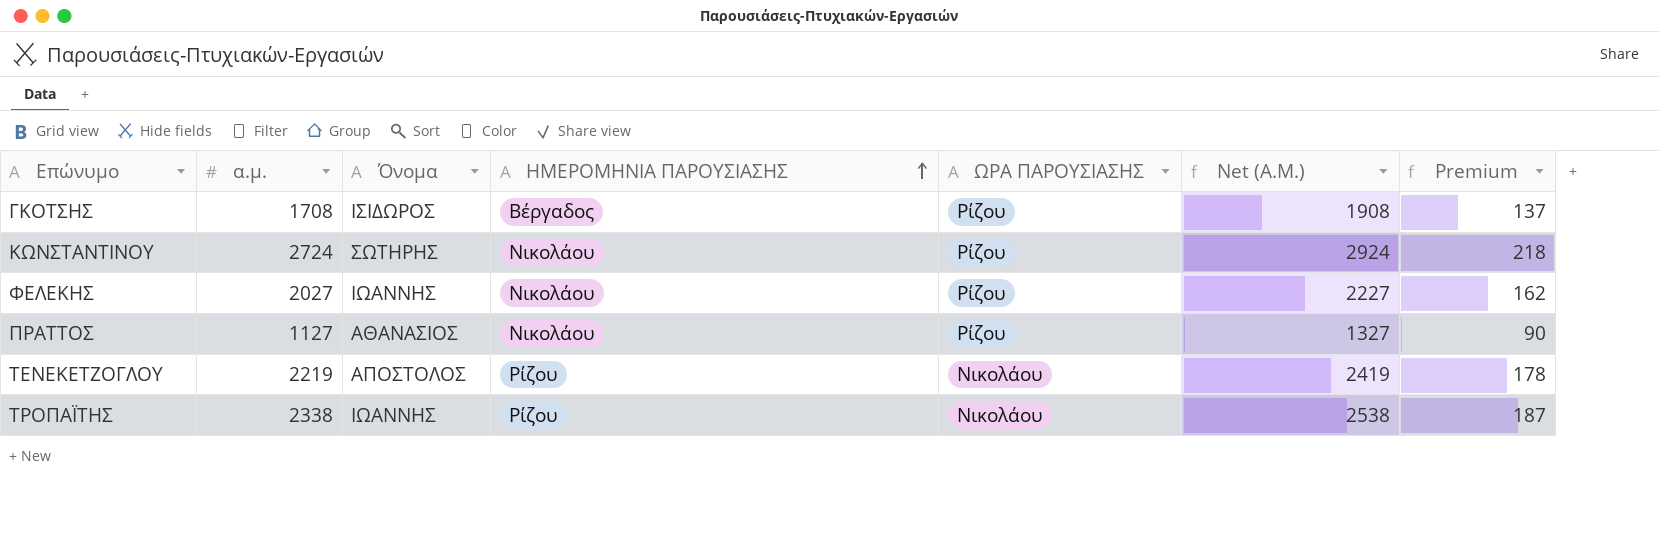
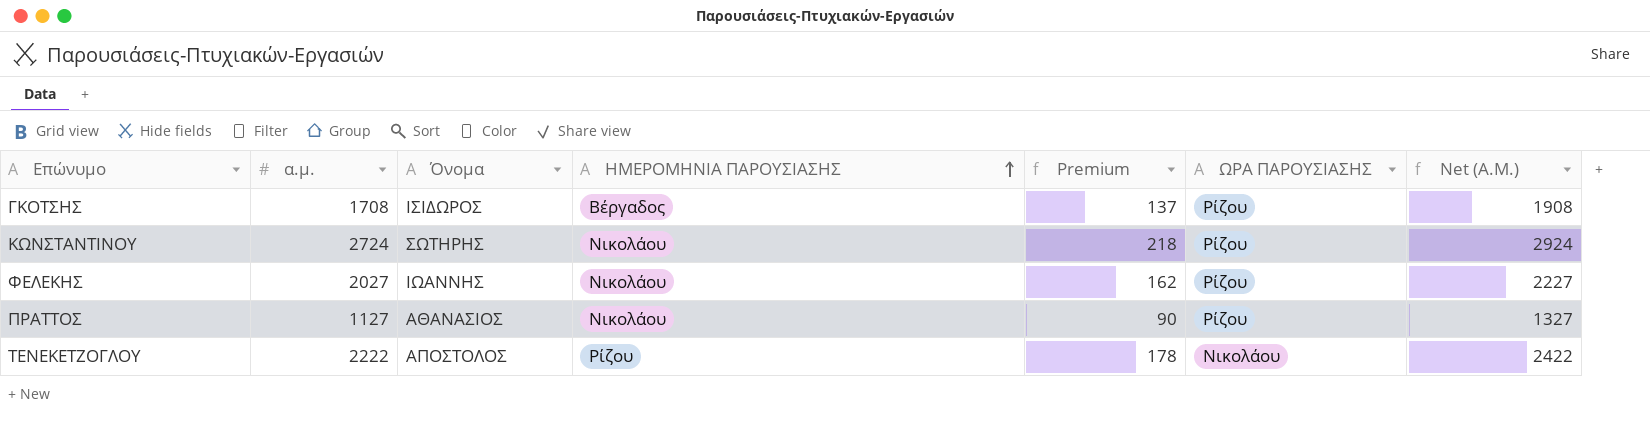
column Premium | position: 7 -> 5
row ΤΡΟΠΑΪΤΗΣ: 2338 | ΙΩΑΝΝΗΣ | Ρίζου | Νικολάου | 2538 | 187 -> none
ΤΕΝΕΚΕΤΖΟΓΛΟΥ | α.μ.: 2219 -> 2222
ΤΕΝΕΚΕΤΖΟΓΛΟΥ | Net (Α.Μ.): 2419 -> 2422

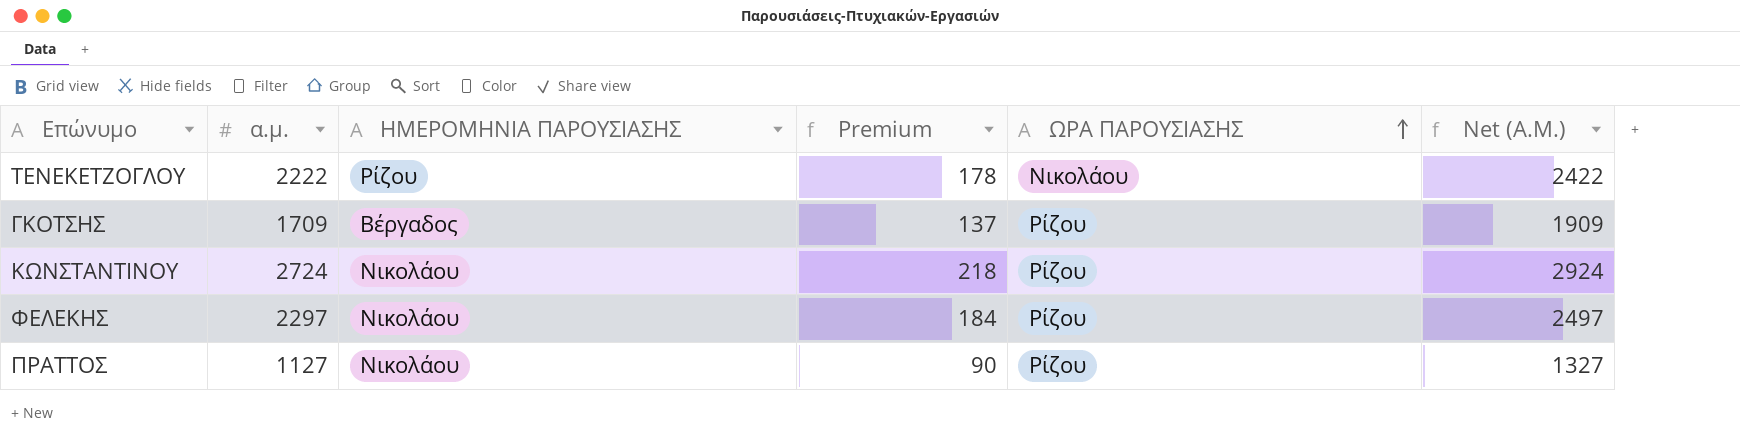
row order: ΗΜΕΡΟΜΗΝΙΑ ΠΑΡΟΥΣΙΑΣΗΣ ascending -> ΩΡΑ ΠΑΡΟΥΣΙΑΣΗΣ ascending
column Όνομα | position: 3 -> none
ΓΚΟΤΣΗΣ | α.μ.: 1708 -> 1709
ΓΚΟΤΣΗΣ | Net (Α.Μ.): 1908 -> 1909
ΦΕΛΕΚΗΣ | α.μ.: 2027 -> 2297
ΦΕΛΕΚΗΣ | Premium: 162 -> 184
ΦΕΛΕΚΗΣ | Net (Α.Μ.): 2227 -> 2497

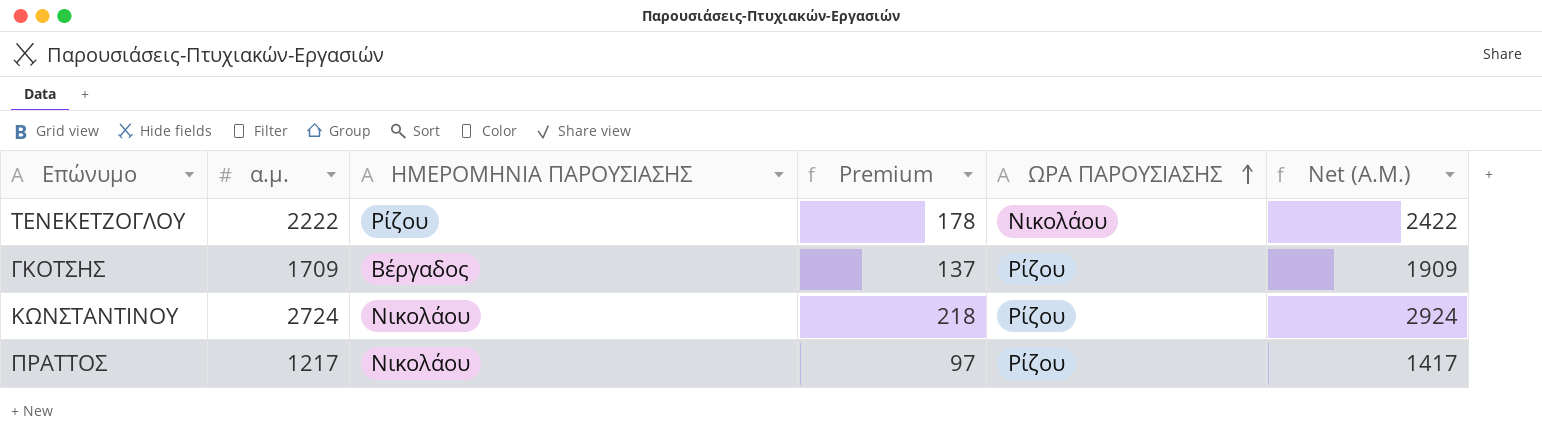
row ΦΕΛΕΚΗΣ: 2297 | Νικολάου | 184 | Ρίζου | 2497 -> none
ΠΡΑΤΤΟΣ | α.μ.: 1127 -> 1217
ΠΡΑΤΤΟΣ | Premium: 90 -> 97
ΠΡΑΤΤΟΣ | Net (Α.Μ.): 1327 -> 1417

